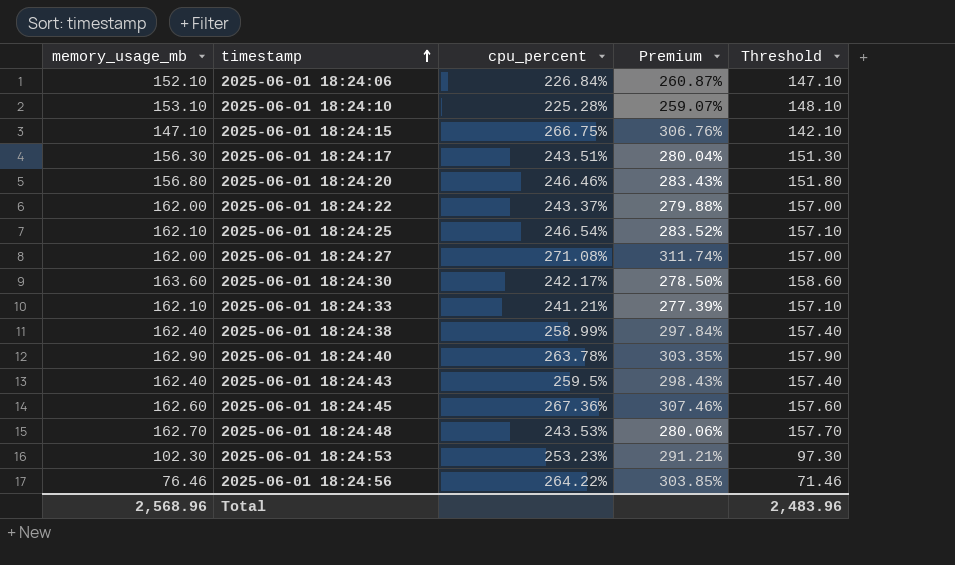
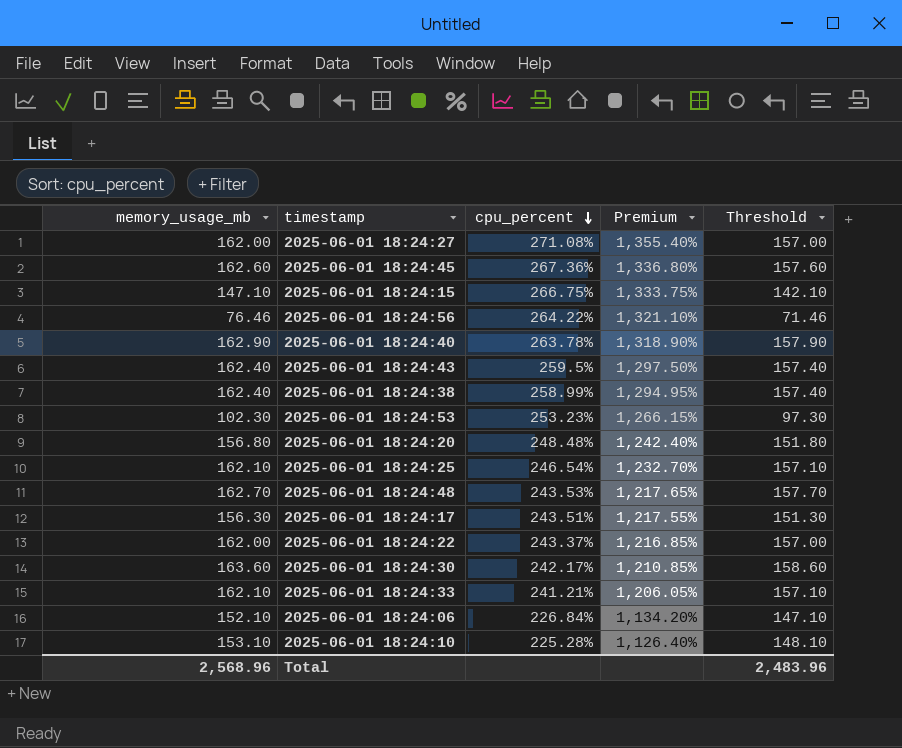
row order: timestamp ascending -> cpu_percent descending
column Premium | formula: [cpu_percent] * 1.15 -> [cpu_percent] * 5
2025-06-01 18:24:20 | cpu_percent: 246.46% -> 248.48%

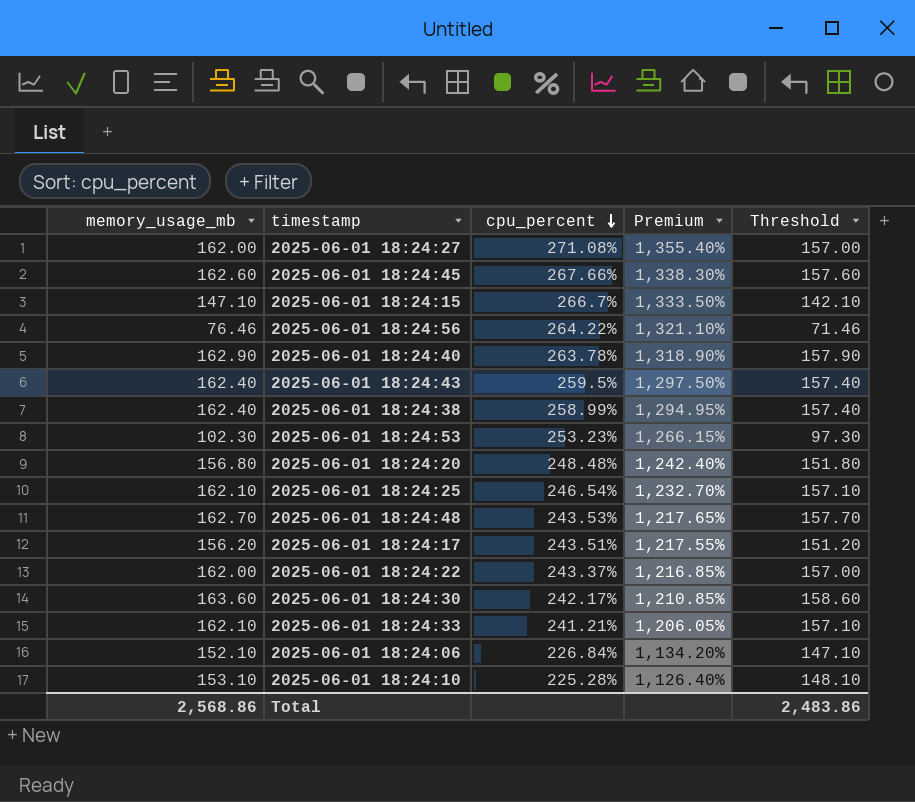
2025-06-01 18:24:45 | cpu_percent: 267.36% -> 267.66%
2025-06-01 18:24:45 | Premium: 1,336.80% -> 1,338.30%
2025-06-01 18:24:15 | cpu_percent: 266.75% -> 266.7%
2025-06-01 18:24:15 | Premium: 1,333.75% -> 1,333.50%
2025-06-01 18:24:17 | memory_usage_mb: 156.30 -> 156.20
2025-06-01 18:24:17 | Threshold: 151.30 -> 151.20
Total | memory_usage_mb: 2,568.96 -> 2,568.86
Total | Threshold: 2,483.96 -> 2,483.86

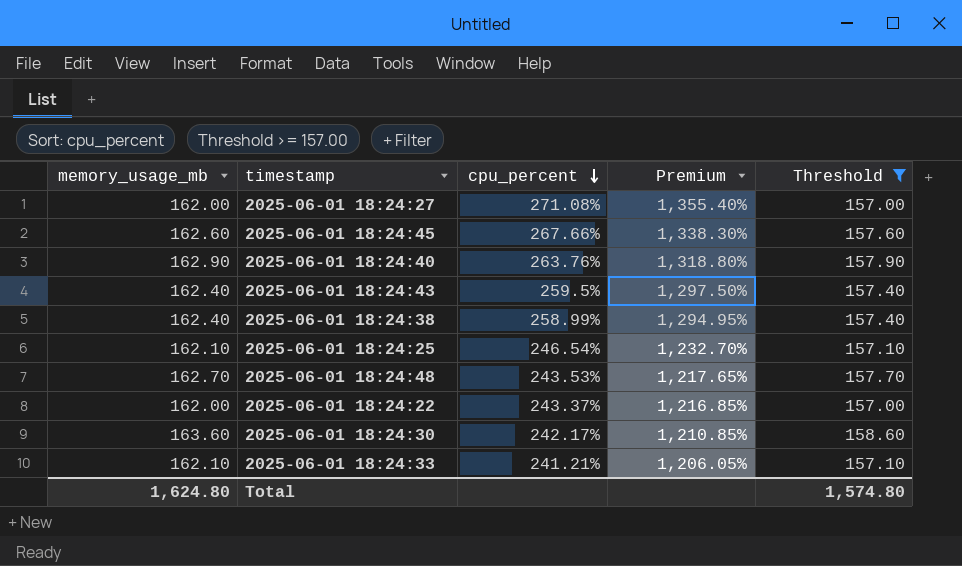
filter: none -> Threshold >= 157.00
2025-06-01 18:24:40 | cpu_percent: 263.78% -> 263.76%
2025-06-01 18:24:40 | Premium: 1,318.90% -> 1,318.80%
Total | memory_usage_mb: 2,568.86 -> 1,624.80
Total | Threshold: 2,483.86 -> 1,574.80

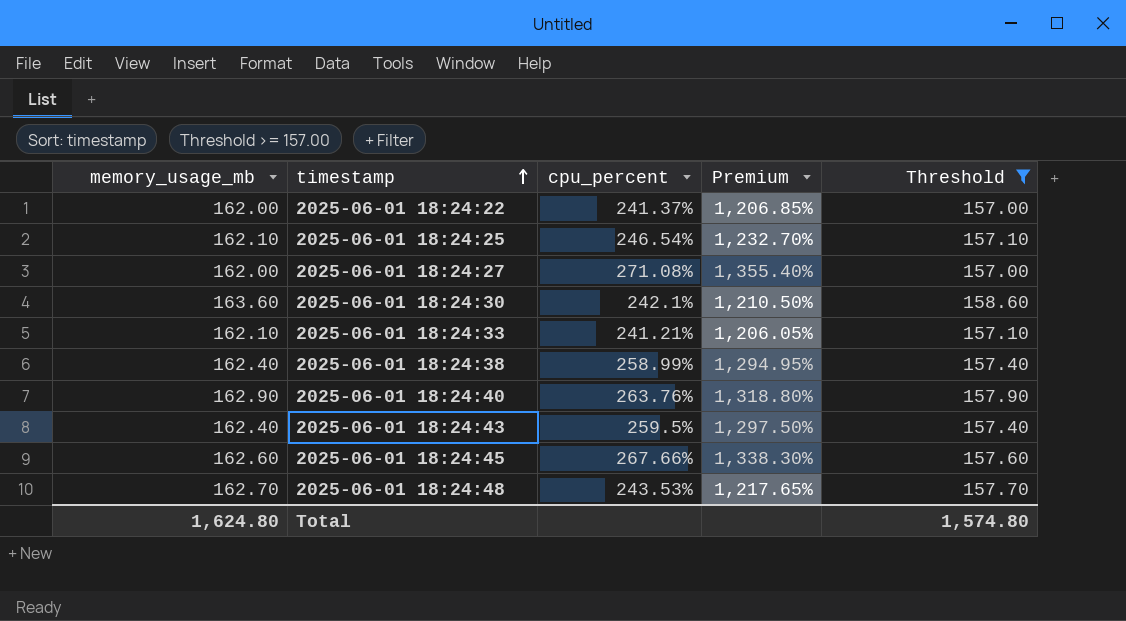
row order: cpu_percent descending -> timestamp ascending
2025-06-01 18:24:22 | cpu_percent: 243.37% -> 241.37%
2025-06-01 18:24:22 | Premium: 1,216.85% -> 1,206.85%
2025-06-01 18:24:30 | cpu_percent: 242.17% -> 242.1%
2025-06-01 18:24:30 | Premium: 1,210.85% -> 1,210.50%

